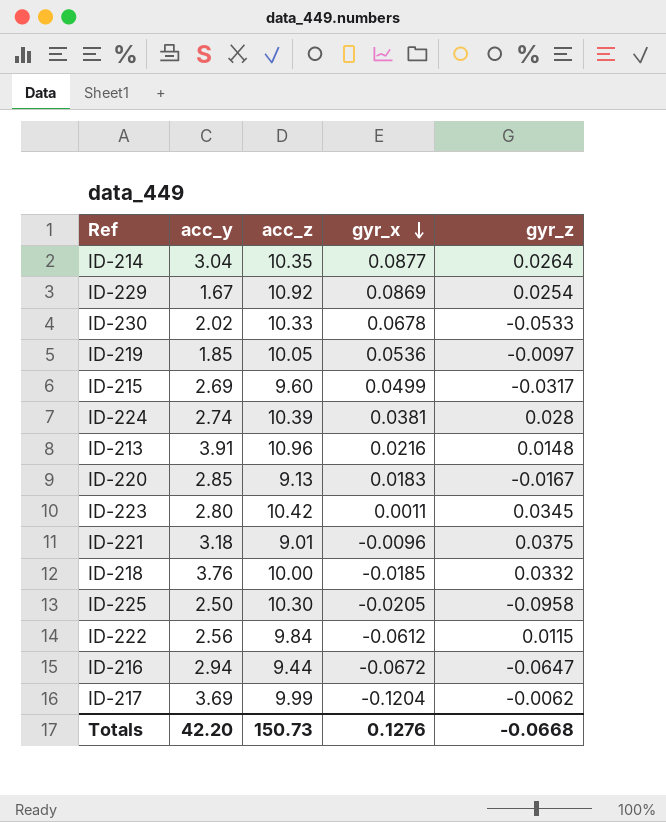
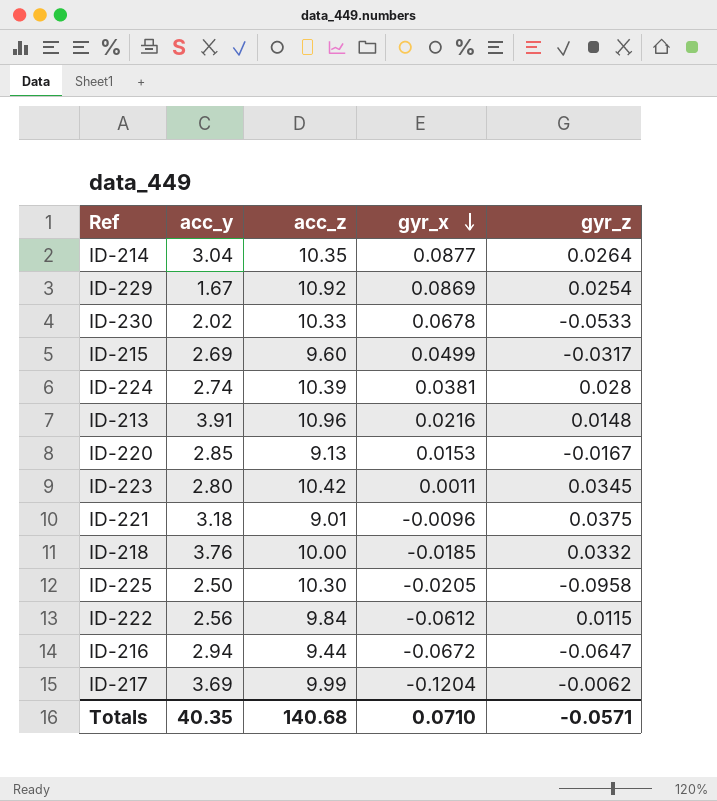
row ID-219: 1.85 | 10.05 | 0.0536 | -0.0097 -> none
ID-220 | gyr_x: 0.0183 -> 0.0153
Totals | acc_y: 42.20 -> 40.35
Totals | acc_z: 150.73 -> 140.68
Totals | gyr_x: 0.1276 -> 0.0710
Totals | gyr_z: -0.0668 -> -0.0571

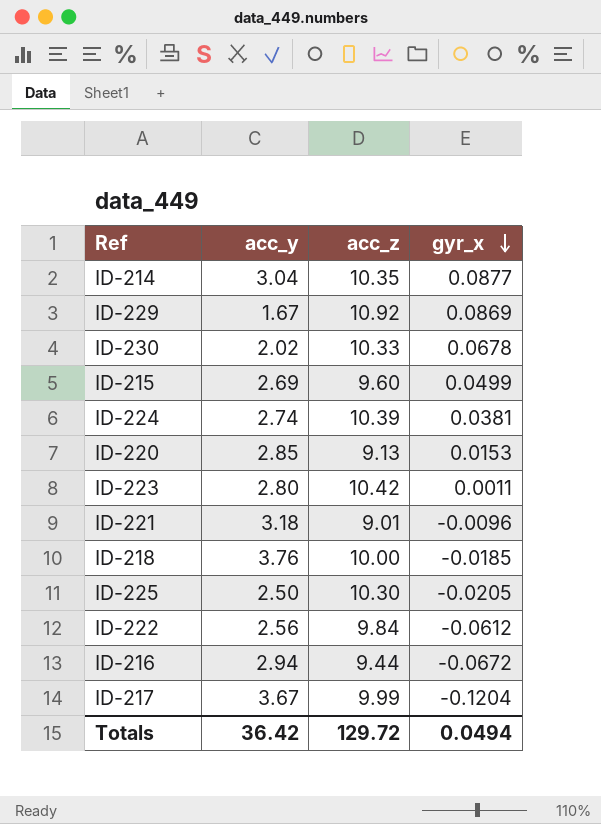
column gyr_z | position: 5 -> none
row ID-213: 3.91 | 10.96 | 0.0216 | 0.0148 -> none
ID-217 | acc_y: 3.69 -> 3.67
Totals | acc_y: 40.35 -> 36.42
Totals | acc_z: 140.68 -> 129.72
Totals | gyr_x: 0.0710 -> 0.0494

